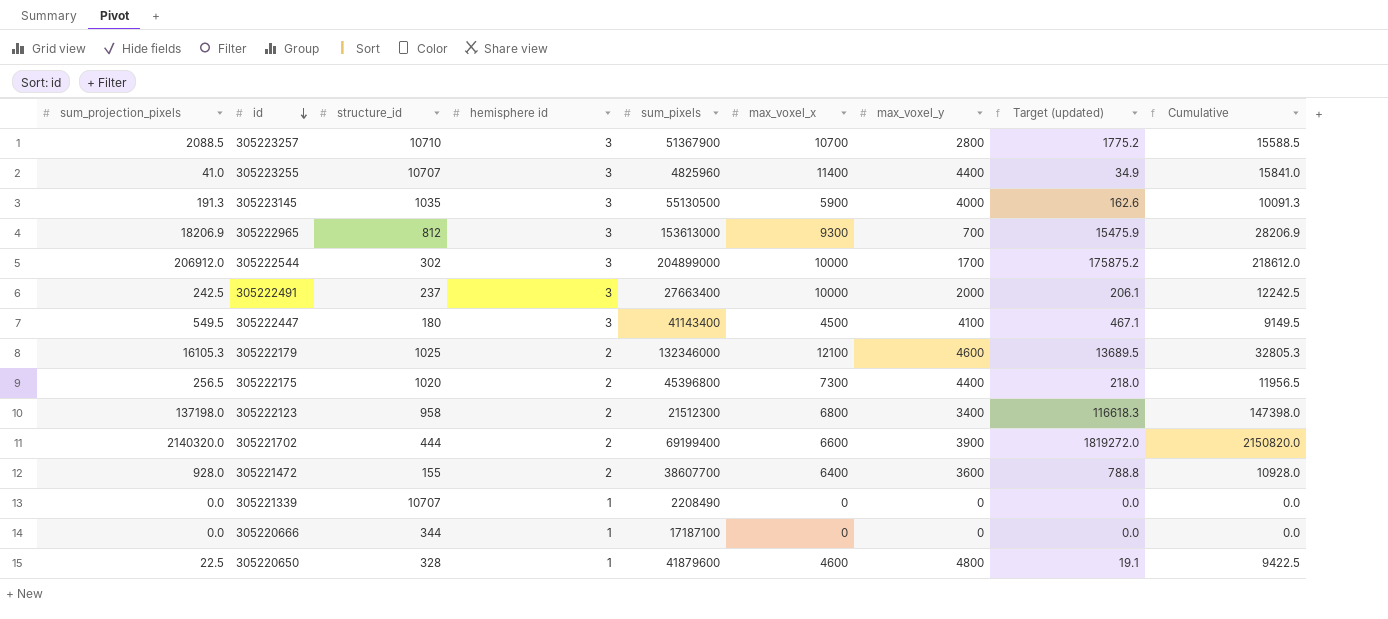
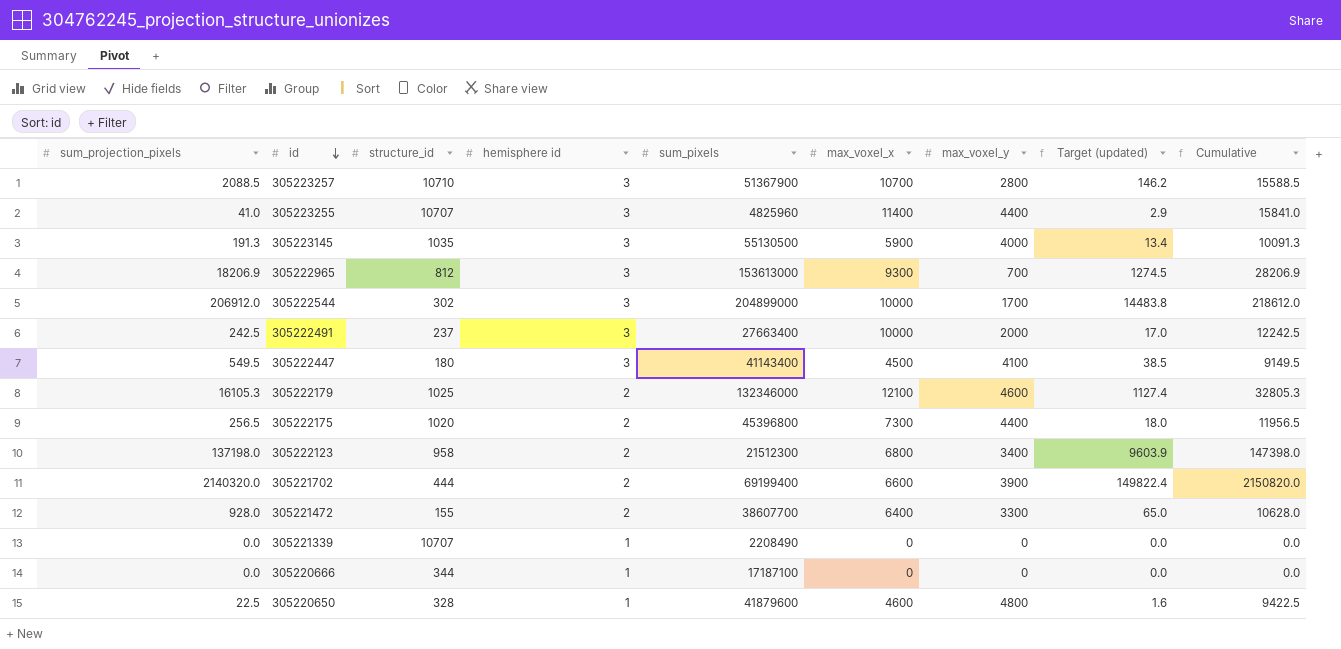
column Target (updated) | formula: [sum_projection_pixels] * 0.85 -> [sum_projection_pixels] * 0.07
305221472 | max_voxel_y: 3600 -> 3300
305221472 | Cumulative: 10928.0 -> 10628.0

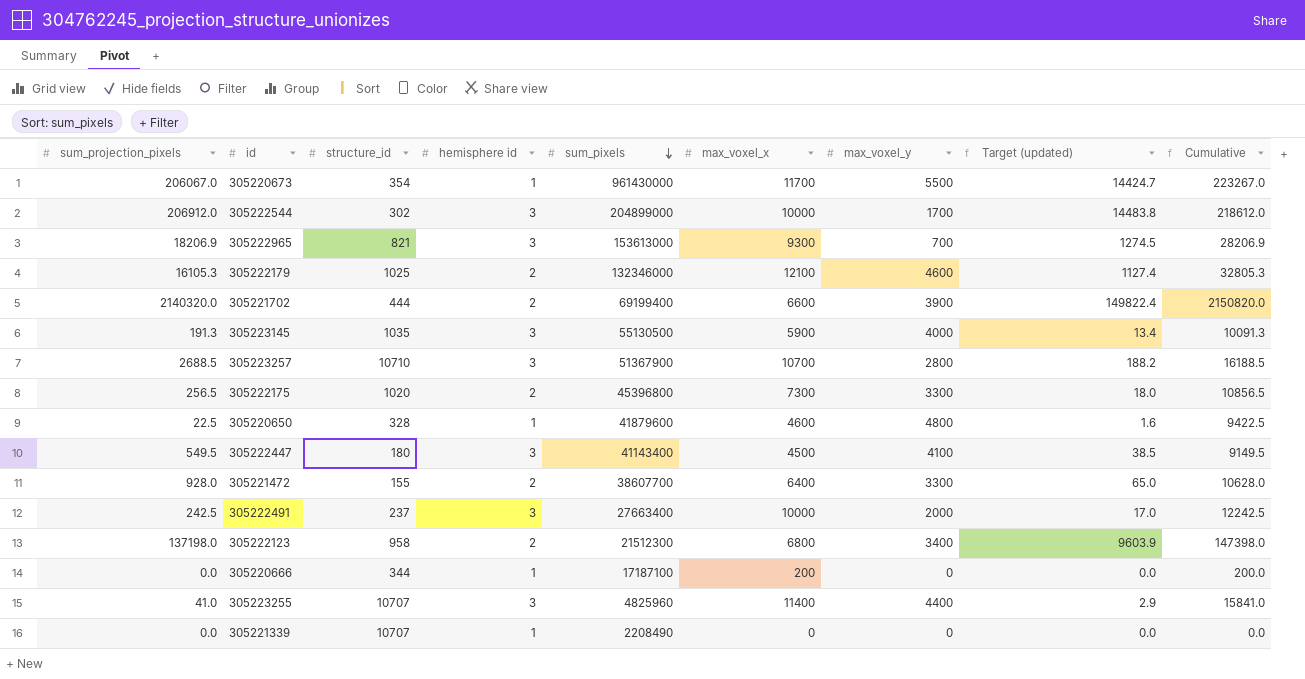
row order: id descending -> sum_pixels descending
row 305220673: none -> 206067.0 | 354 | 1 | 961430000 | 11700 | 5500 | 14424.7 | 223267.0
305222965 | structure_id: 812 -> 821
305223257 | sum_projection_pixels: 2088.5 -> 2688.5
305223257 | Target (updated): 146.2 -> 188.2
305223257 | Cumulative: 15588.5 -> 16188.5
305222175 | max_voxel_y: 4400 -> 3300
305222175 | Cumulative: 11956.5 -> 10856.5
305220666 | max_voxel_x: 0 -> 200
305220666 | Cumulative: 0.0 -> 200.0

